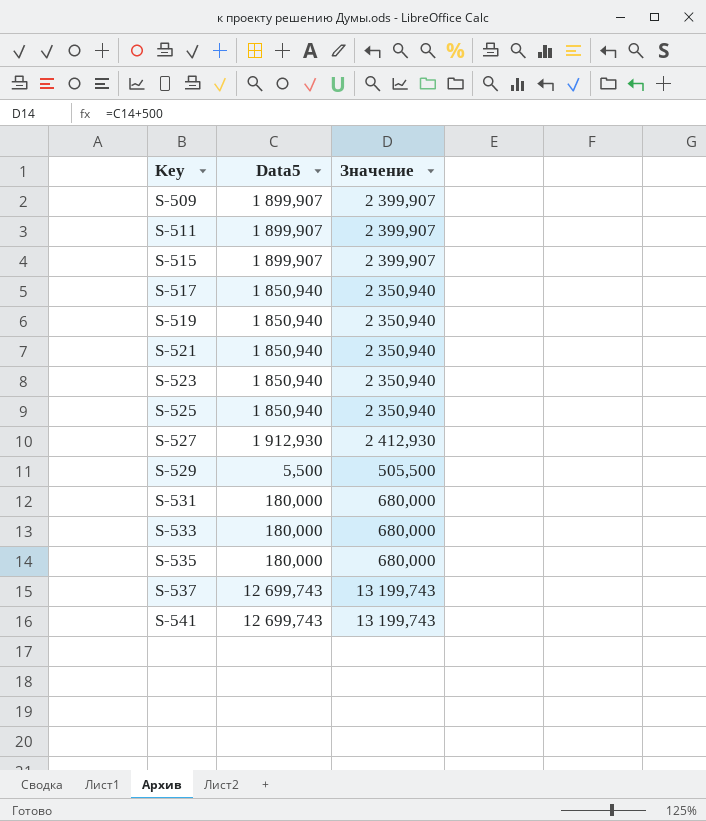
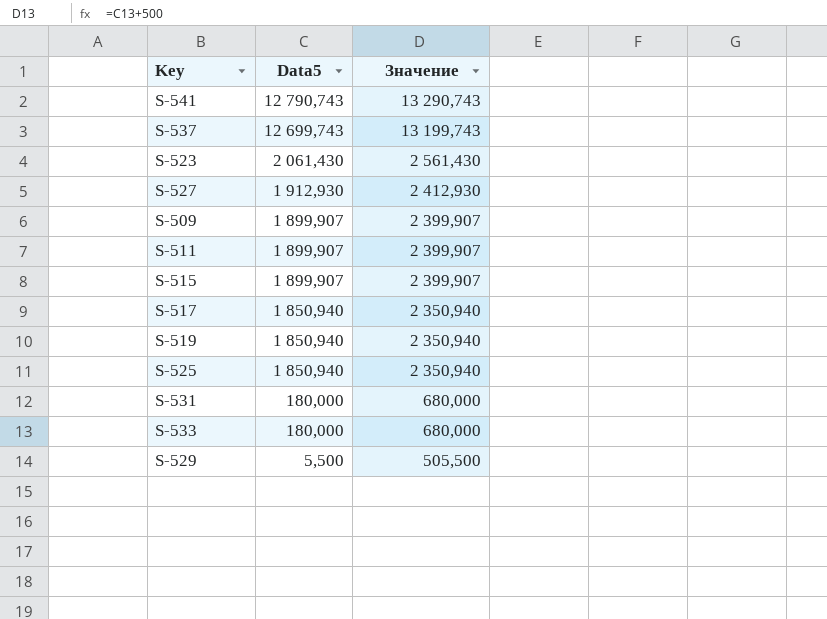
row order: Key ascending -> Data5 descending
row S-521: 1 850,940 | 2 350,940 -> none
row S-535: 180,000 | 680,000 -> none
S-541 | Data5: 12 699,743 -> 12 790,743
S-541 | Значение: 13 199,743 -> 13 290,743
S-523 | Data5: 1 850,940 -> 2 061,430
S-523 | Значение: 2 350,940 -> 2 561,430

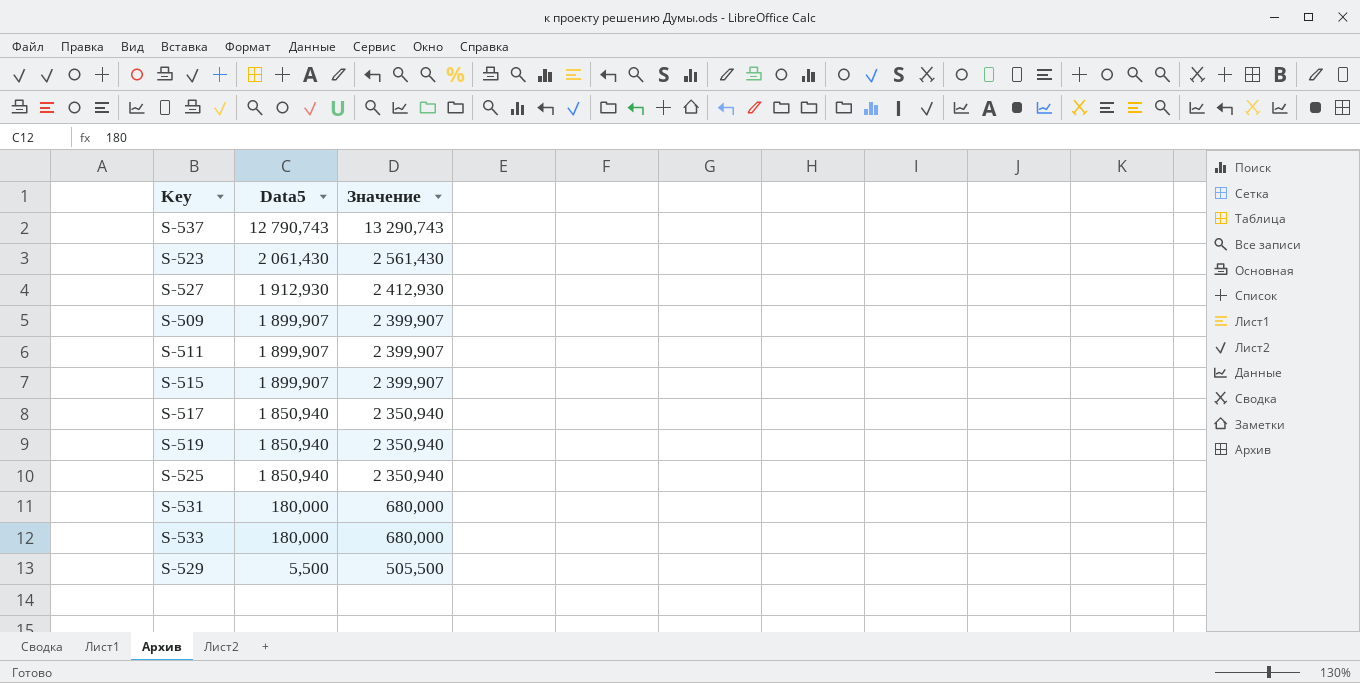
row S-541: 12 790,743 | 13 290,743 -> none
S-537 | Data5: 12 699,743 -> 12 790,743
S-537 | Значение: 13 199,743 -> 13 290,743

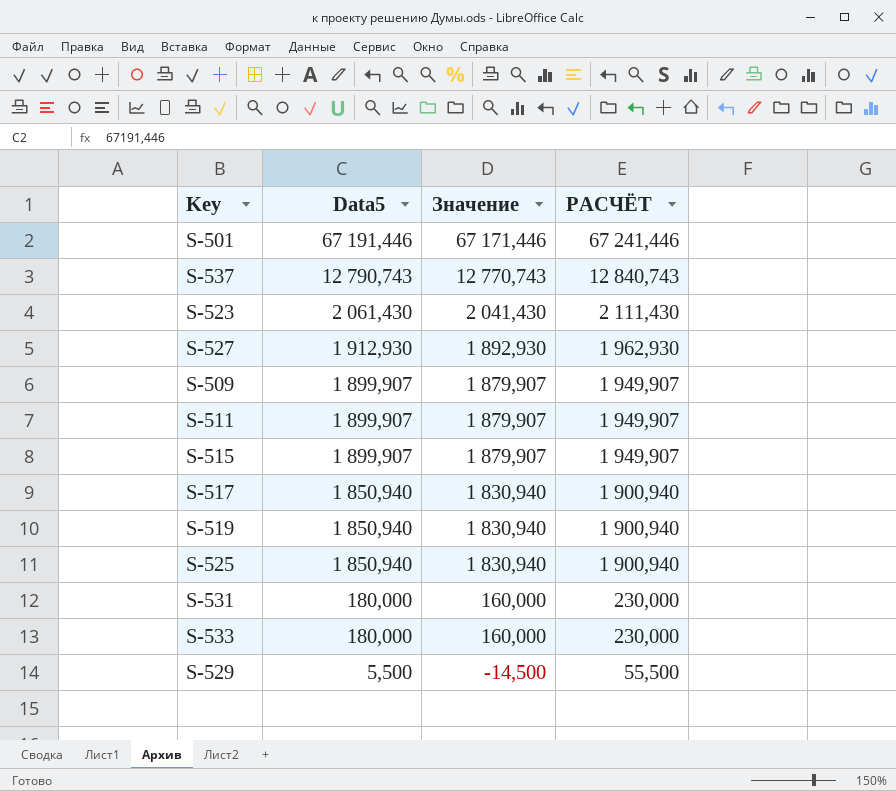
column Значение | formula: [Data5] + 500 -> [Data5] - 20
column РАСЧЁТ | formula: none -> [Data5] + 50
row S-501: none -> 67 191,446 | 67 171,446 | 67 241,446

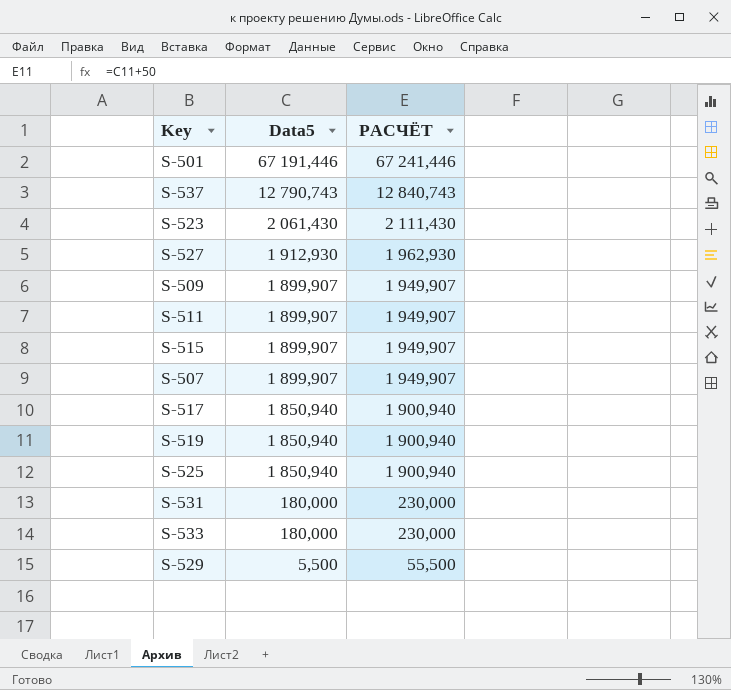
column Значение | formula: [Data5] - 20 -> none
row S-507: none -> 1 899,907 | 1 949,907

